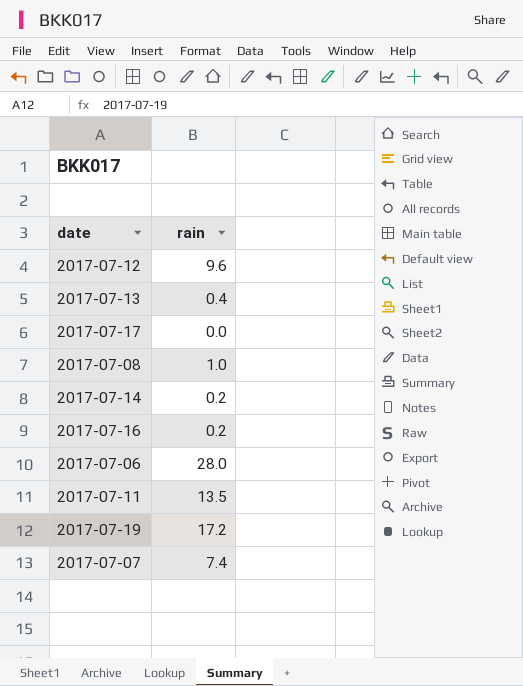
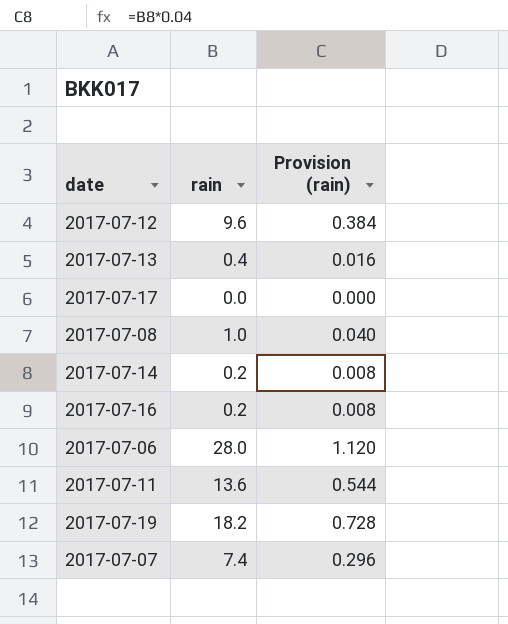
column Provision (rain) | formula: none -> [rain] * 0.04
2017-07-11 | rain: 13.5 -> 13.6
2017-07-19 | rain: 17.2 -> 18.2

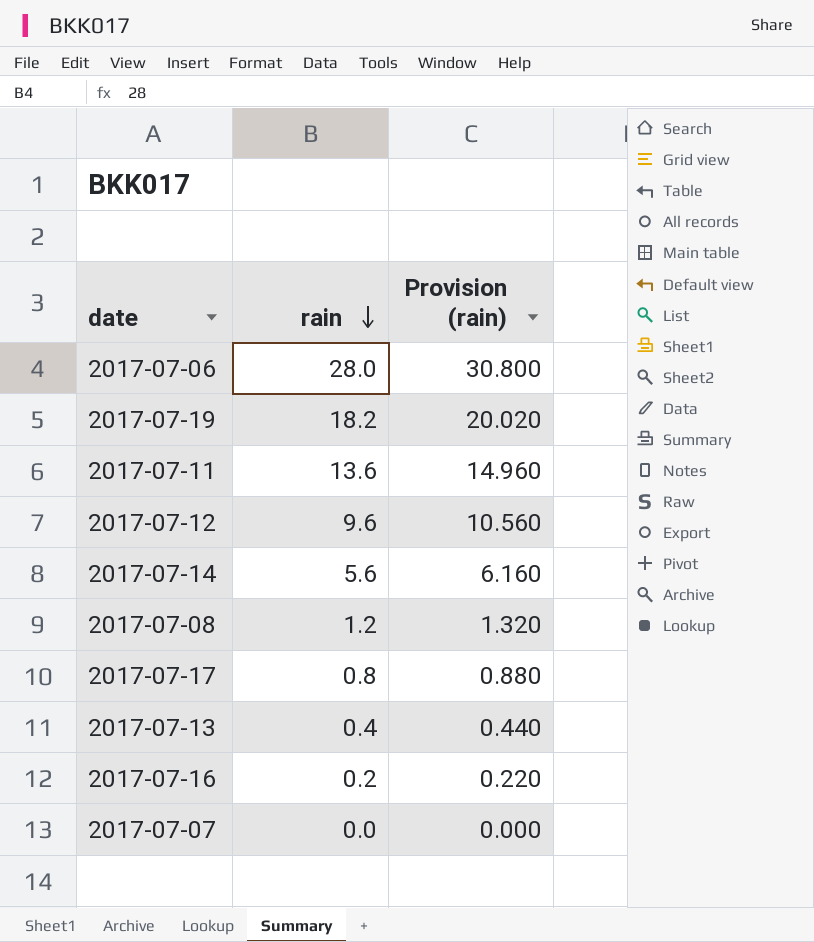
row order: none -> rain descending
column Provision (rain) | formula: [rain] * 0.04 -> [rain] * 1.1
2017-07-14 | rain: 0.2 -> 5.6
2017-07-08 | rain: 1.0 -> 1.2
2017-07-17 | rain: 0.0 -> 0.8
2017-07-07 | rain: 7.4 -> 0.0

